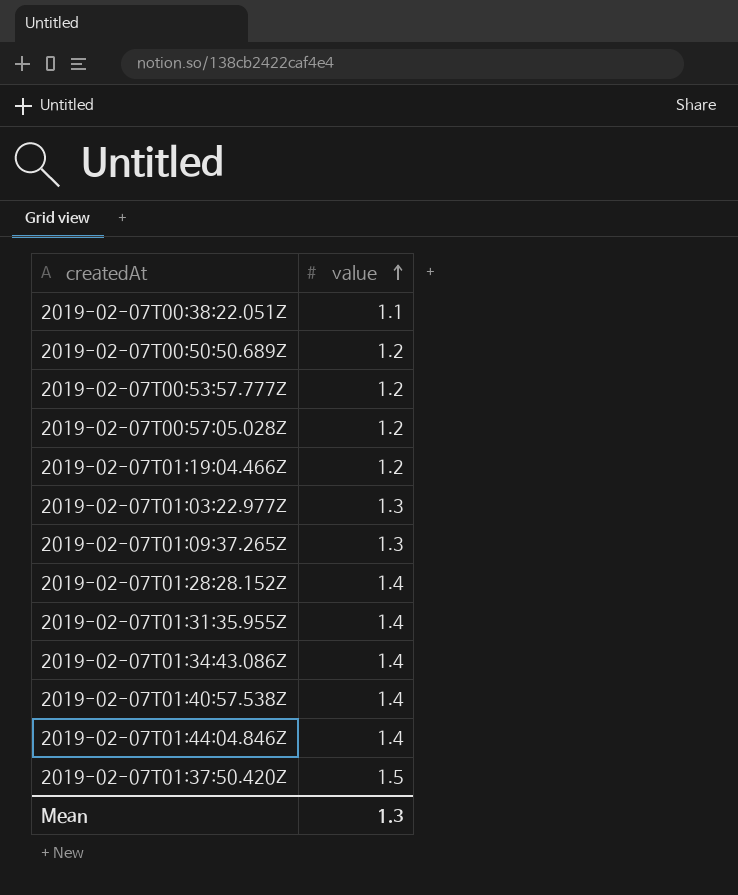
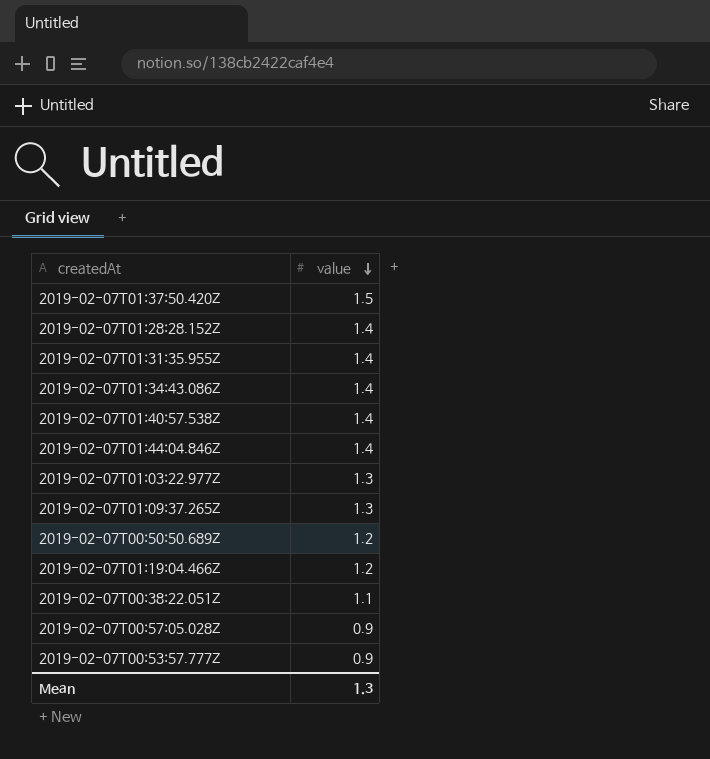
row order: value ascending -> value descending
2019-02-07T00:57:05.028Z | value: 1.2 -> 0.9
2019-02-07T00:53:57.777Z | value: 1.2 -> 0.9

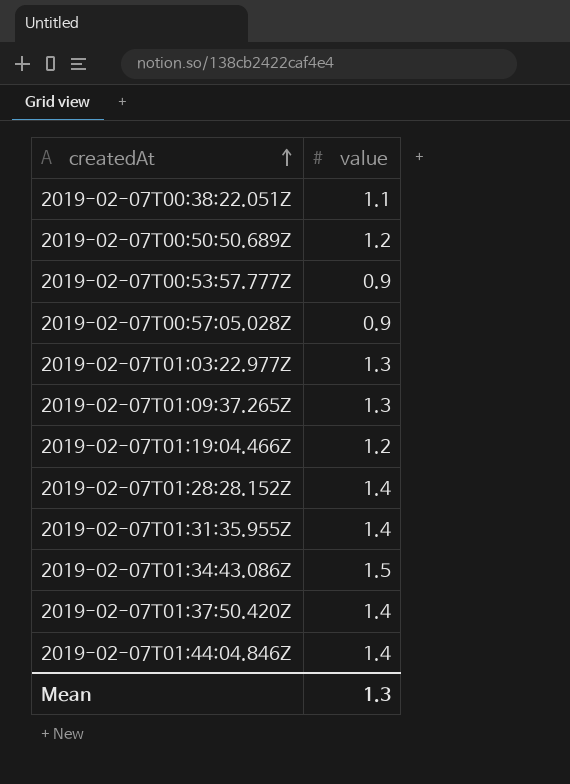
row order: value descending -> createdAt ascending
row 2019-02-07T01:40:57.538Z: 1.4 -> none
2019-02-07T01:34:43.086Z | value: 1.4 -> 1.5
2019-02-07T01:37:50.420Z | value: 1.5 -> 1.4

